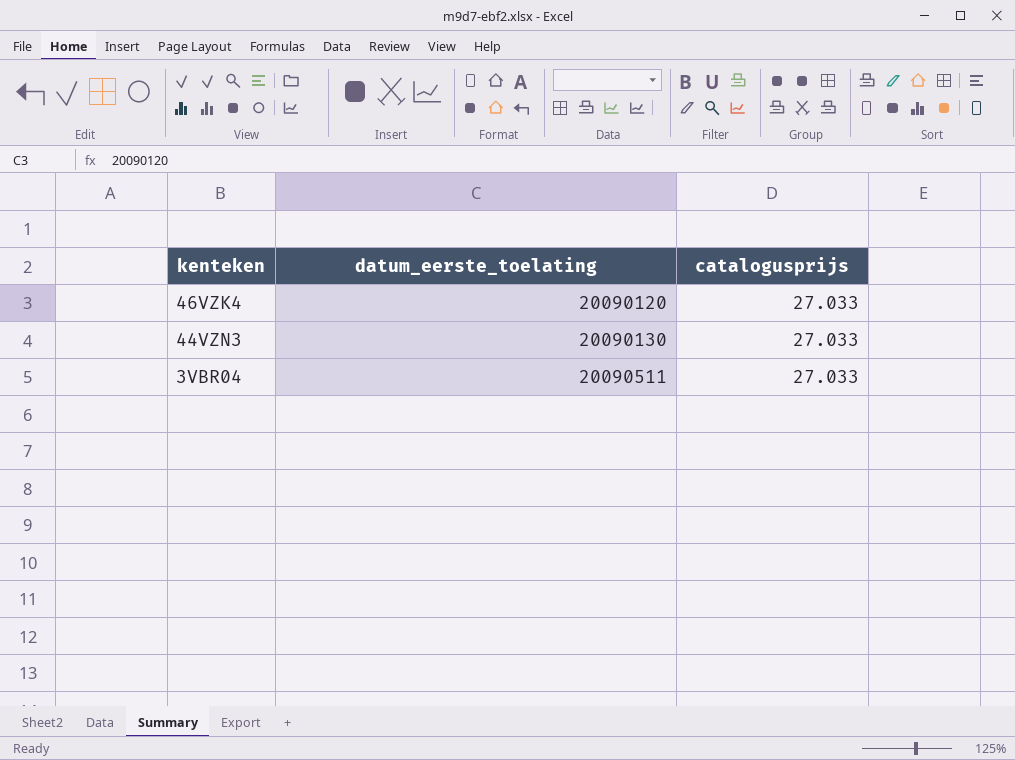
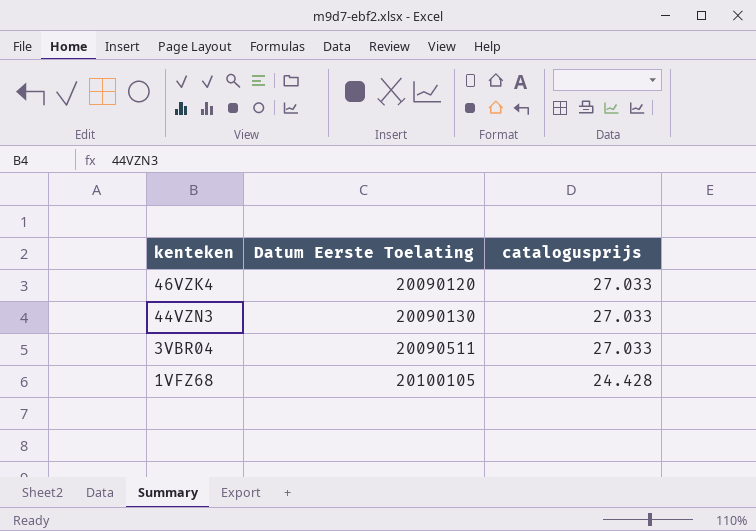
column name: datum_eerste_toelating -> Datum Eerste Toelating
row 1VFZ68: none -> 20100105 | 24.428

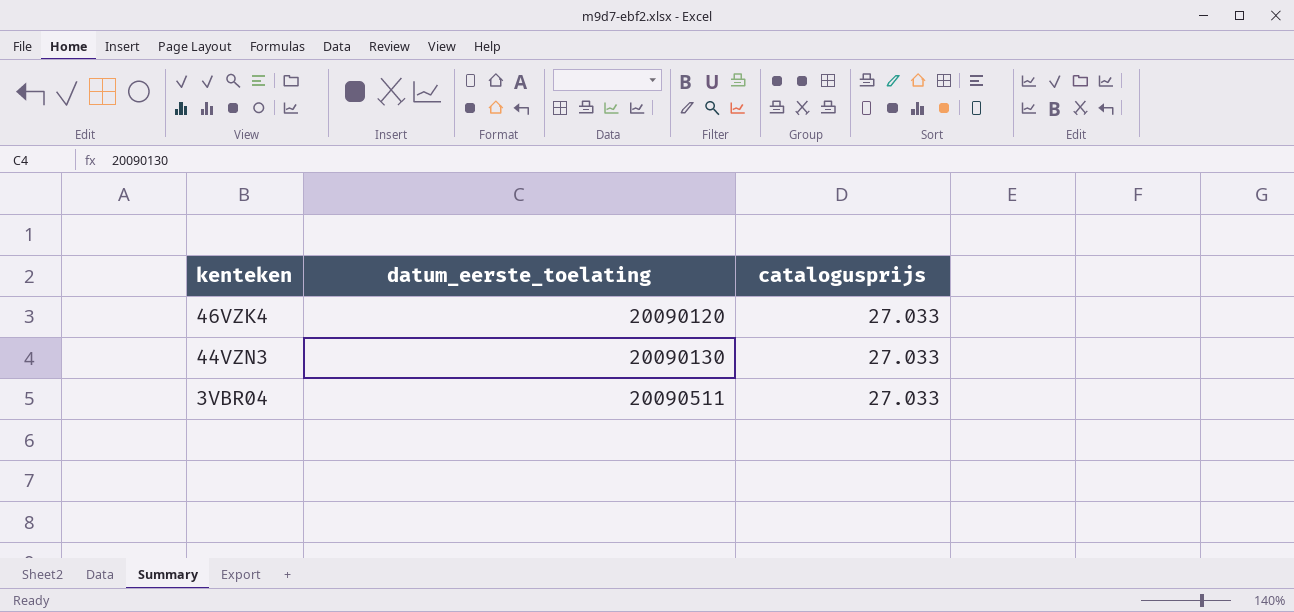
column name: Datum Eerste Toelating -> datum_eerste_toelating
row 1VFZ68: 20100105 | 24.428 -> none

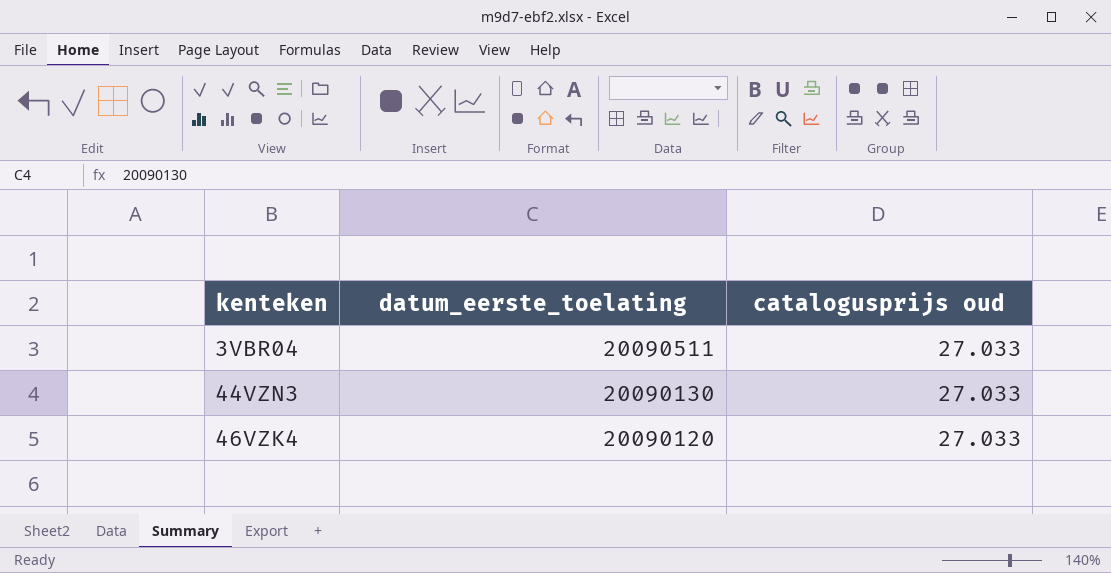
row order: kenteken descending -> kenteken ascending
column name: catalogusprijs -> catalogusprijs oud

